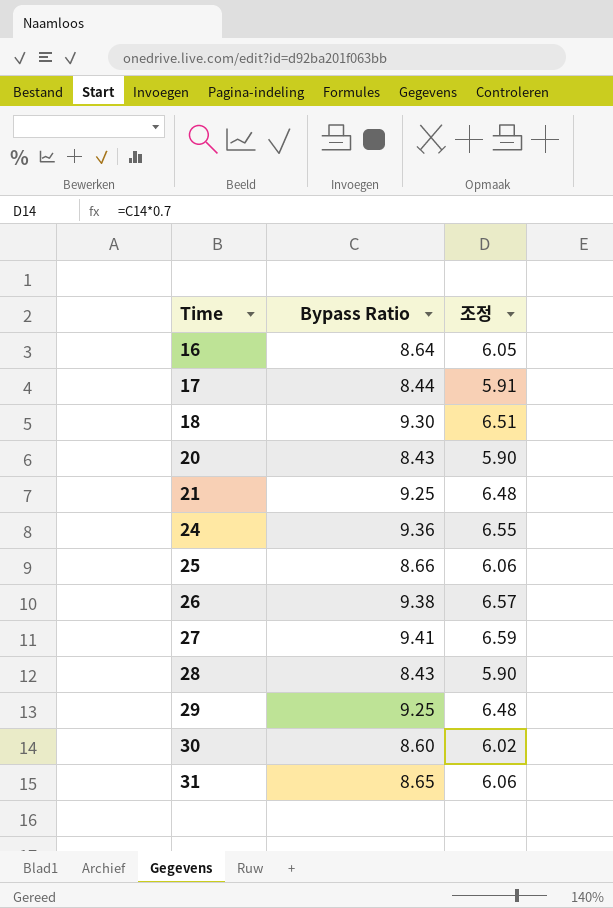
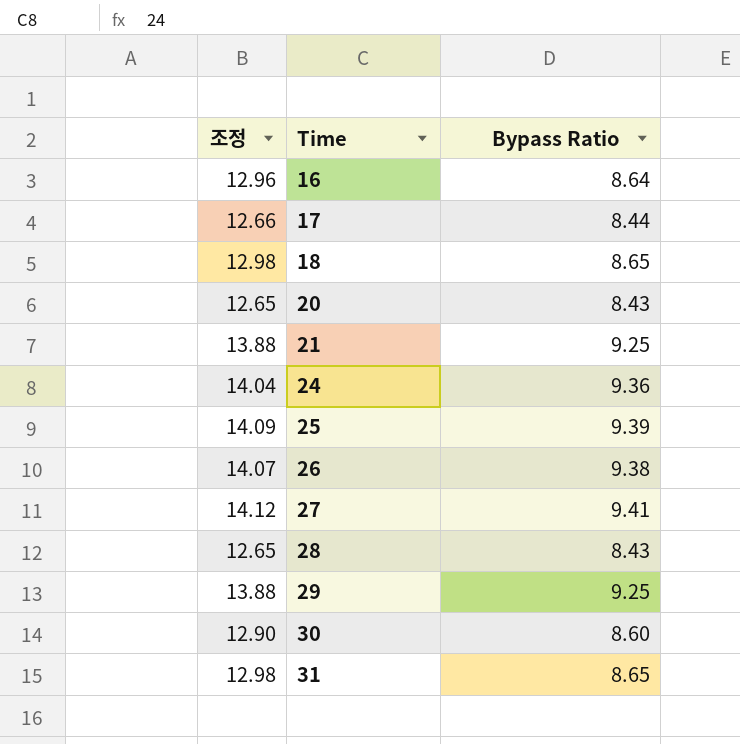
column 조정 | formula: [Bypass Ratio] * 0.7 -> [Bypass Ratio] * 1.5
column 조정 | position: 3 -> 1
18 | Bypass Ratio: 9.30 -> 8.65
25 | Bypass Ratio: 8.66 -> 9.39

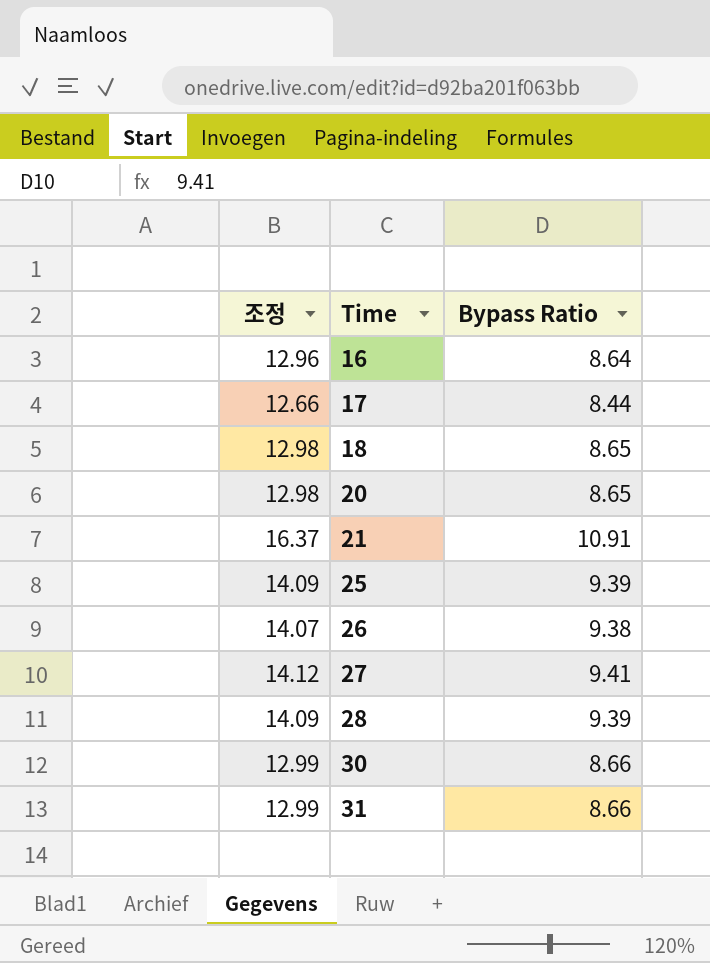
row 24: 14.04 | 9.36 -> none
row 29: 13.88 | 9.25 -> none
20 | 조정: 12.65 -> 12.98
20 | Bypass Ratio: 8.43 -> 8.65
21 | 조정: 13.88 -> 16.37
21 | Bypass Ratio: 9.25 -> 10.91
28 | 조정: 12.65 -> 14.09
28 | Bypass Ratio: 8.43 -> 9.39
30 | 조정: 12.90 -> 12.99
30 | Bypass Ratio: 8.60 -> 8.66
31 | 조정: 12.98 -> 12.99
31 | Bypass Ratio: 8.65 -> 8.66

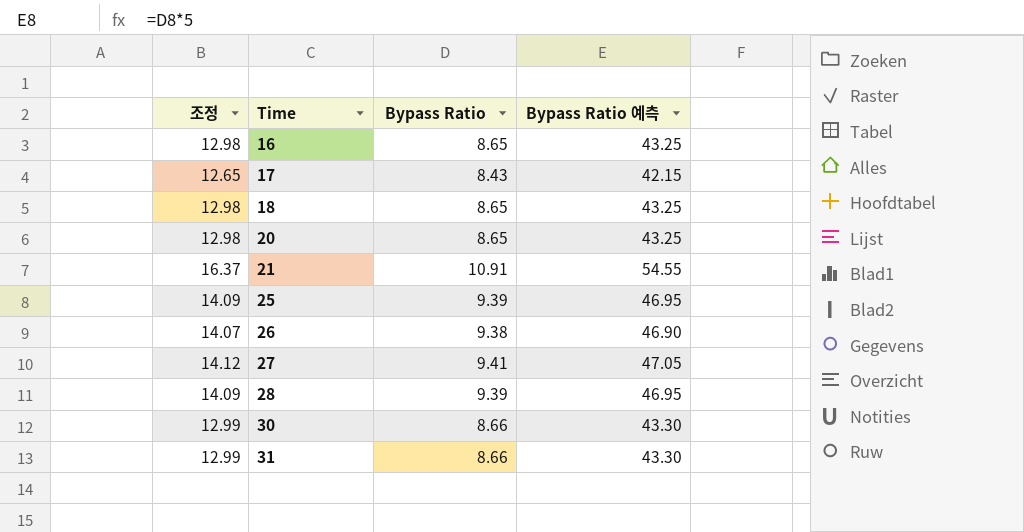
column Bypass Ratio 예측 | formula: none -> [Bypass Ratio] * 5
16 | 조정: 12.96 -> 12.98
16 | Bypass Ratio: 8.64 -> 8.65
17 | 조정: 12.66 -> 12.65
17 | Bypass Ratio: 8.44 -> 8.43

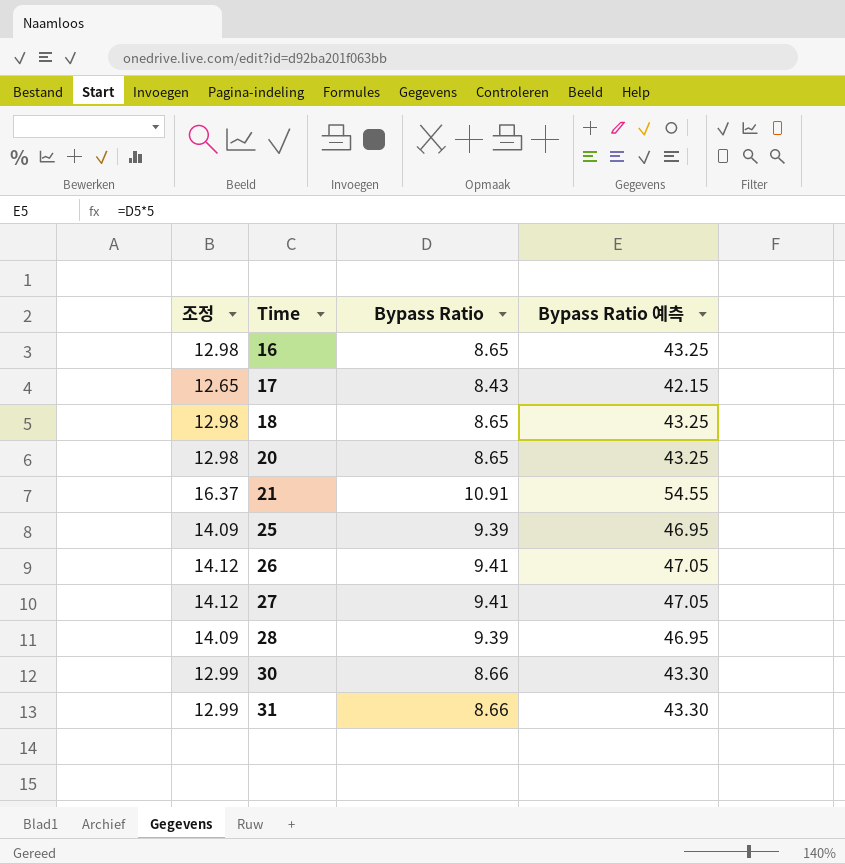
26 | 조정: 14.07 -> 14.12
26 | Bypass Ratio: 9.38 -> 9.41
26 | Bypass Ratio 예측: 46.90 -> 47.05

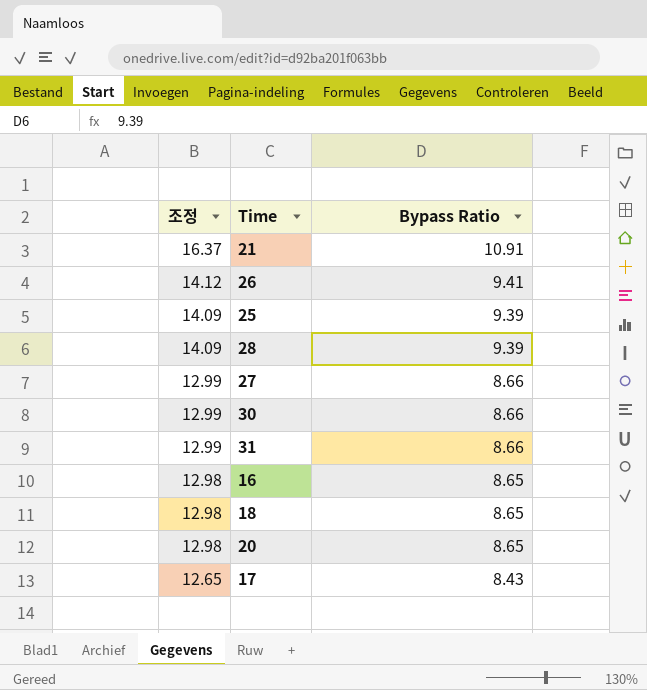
row order: Time ascending -> 조정 descending
column Bypass Ratio 예측 | formula: [Bypass Ratio] * 5 -> none
27 | 조정: 14.12 -> 12.99
27 | Bypass Ratio: 9.41 -> 8.66

